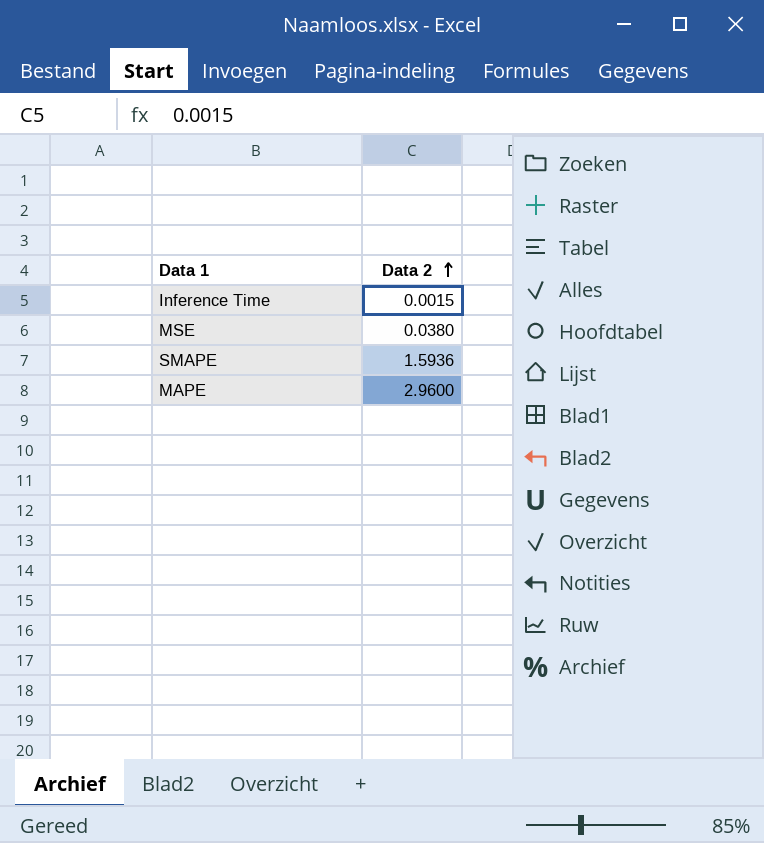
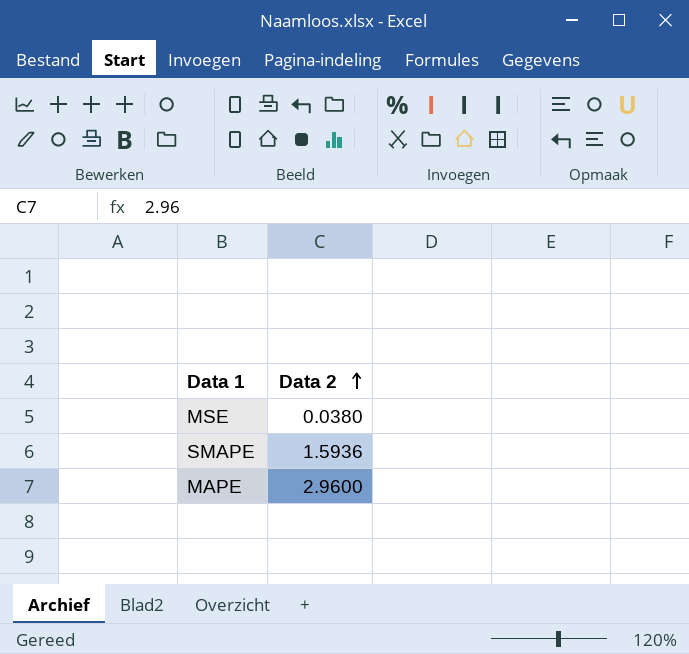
row Inference Time: 0.0015 -> none

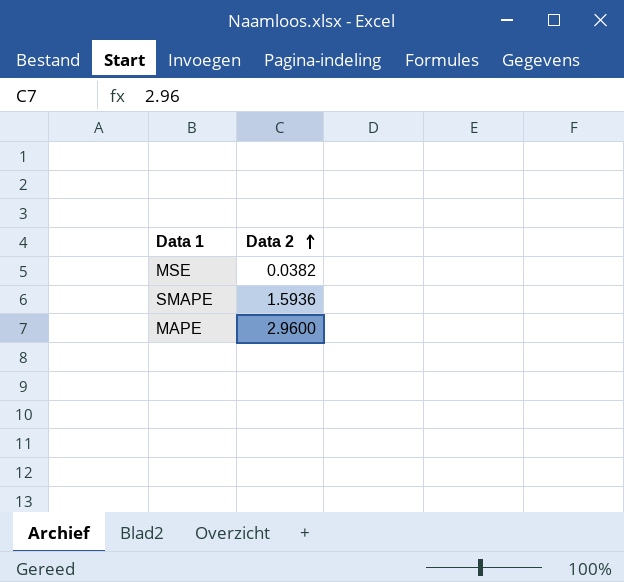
MSE | Data 2: 0.0380 -> 0.0382

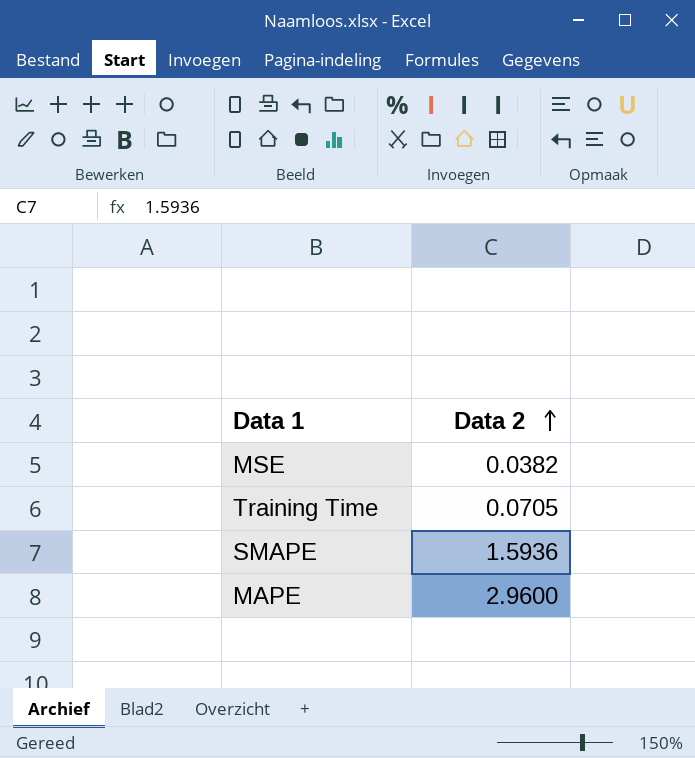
row Training Time: none -> 0.0705

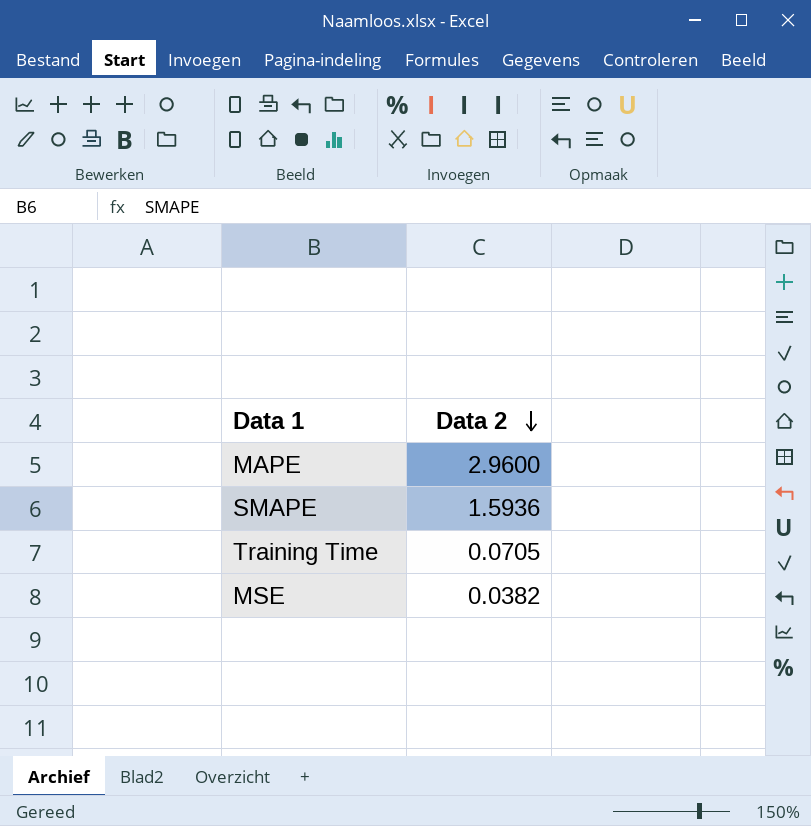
row order: Data 2 ascending -> Data 2 descending

